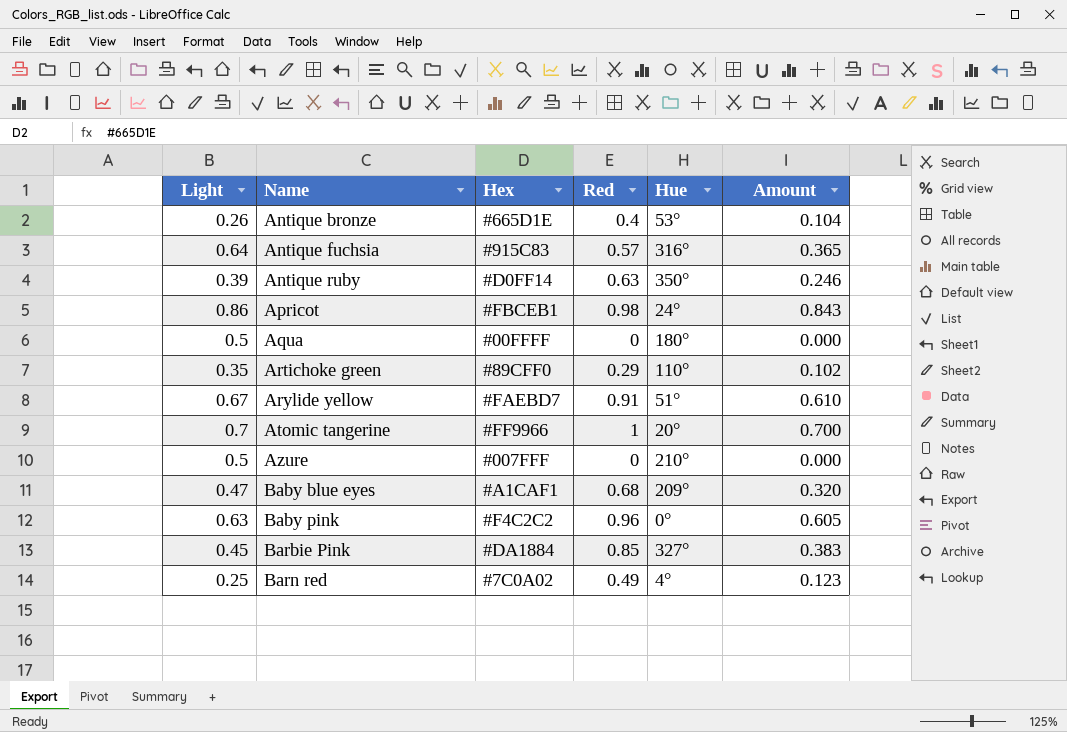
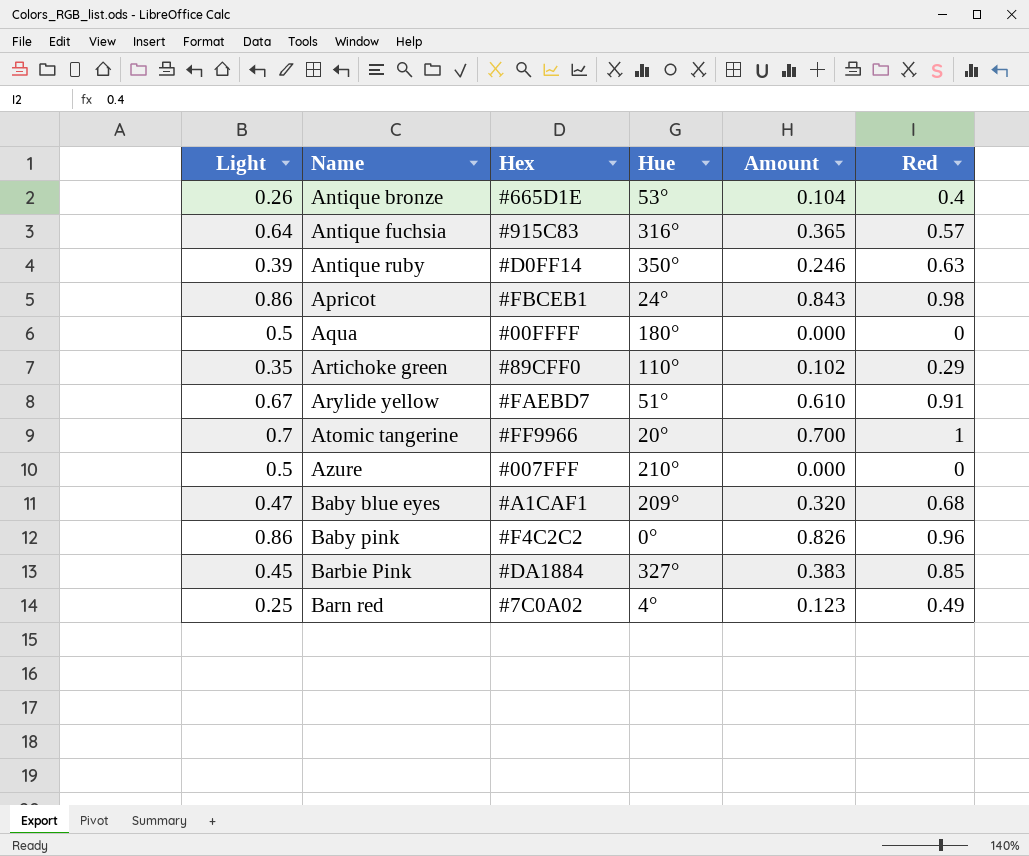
column Red | position: 4 -> 6
Baby pink | Light: 0.63 -> 0.86
Baby pink | Amount: 0.605 -> 0.826

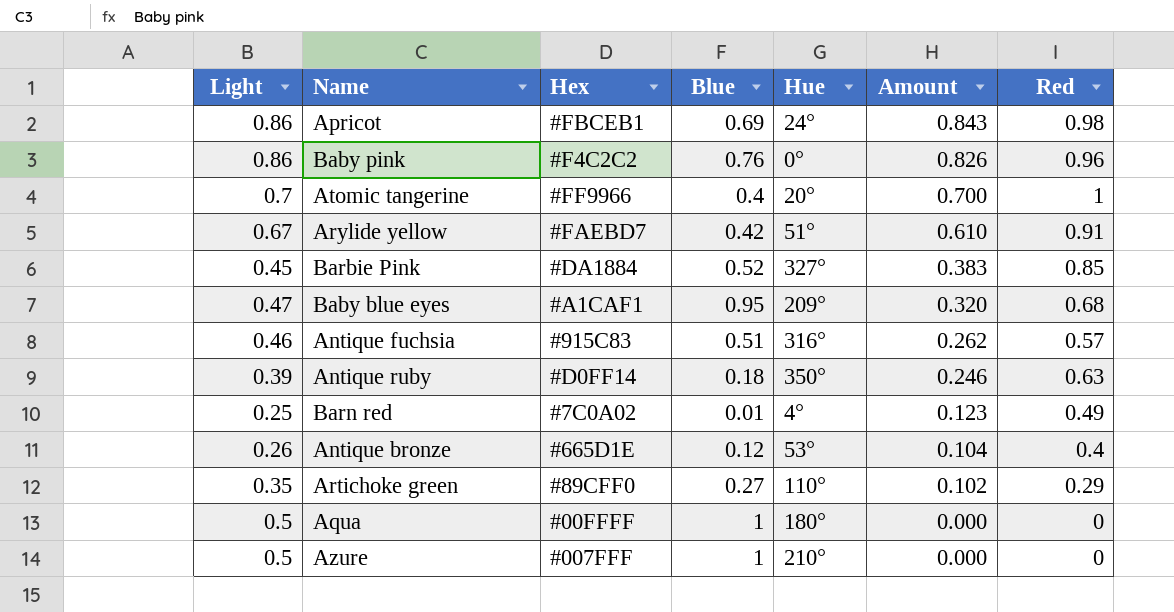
row order: Name ascending -> Amount descending
column Blue | position: none -> 4
Antique fuchsia | Light: 0.64 -> 0.46
Antique fuchsia | Amount: 0.365 -> 0.262

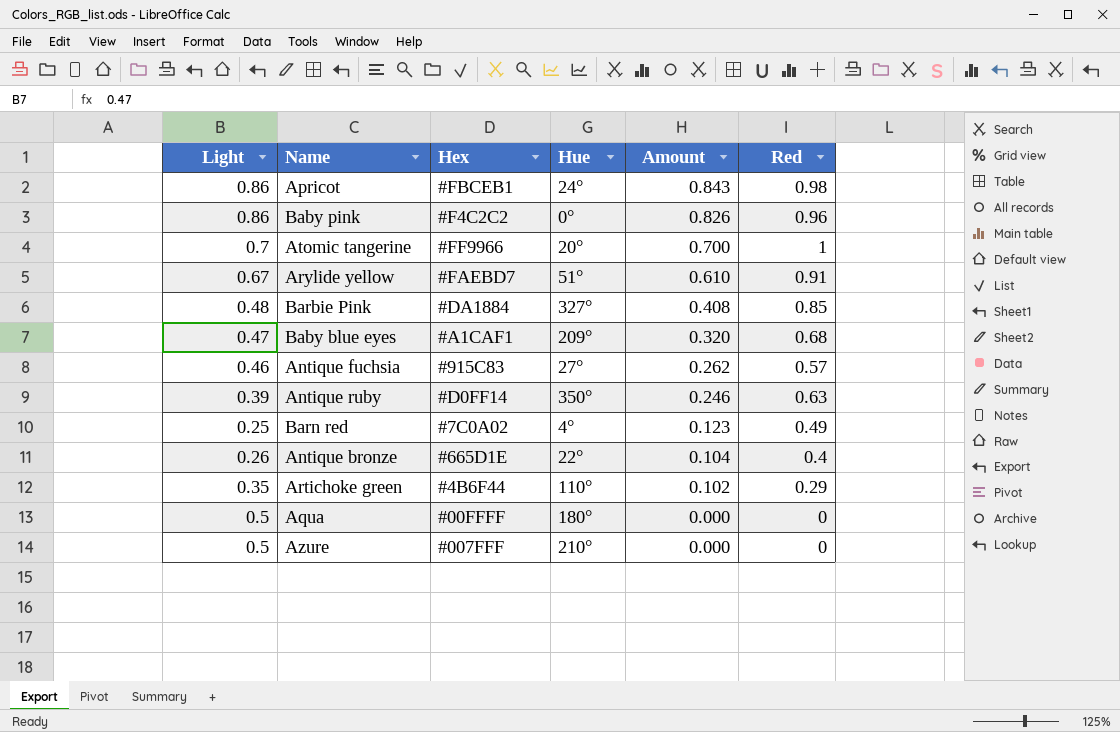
column Blue | position: 4 -> none
Barbie Pink | Light: 0.45 -> 0.48
Barbie Pink | Amount: 0.383 -> 0.408
Antique fuchsia | Hue: 316° -> 27°
Antique bronze | Hue: 53° -> 22°
Artichoke green | Hex: #89CFF0 -> #4B6F44

